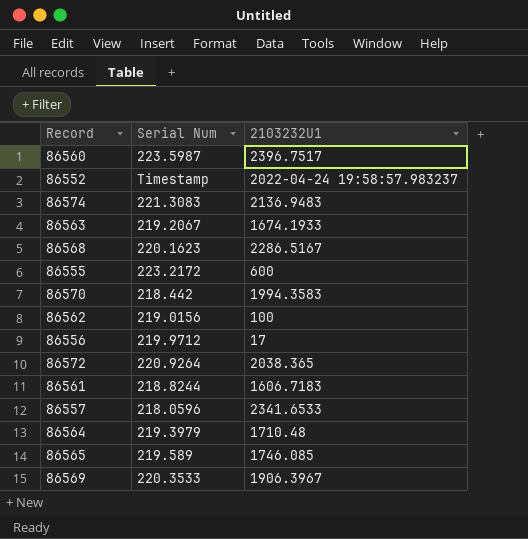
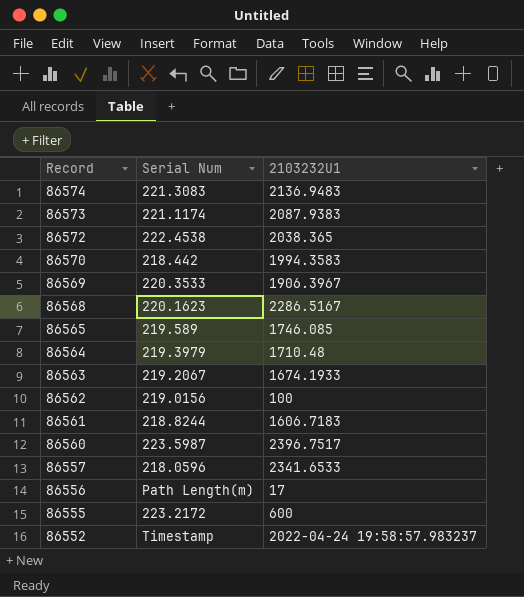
row order: none -> Record descending
row 86573: none -> 221.1174 | 2087.9383
86572 | Serial Num: 220.9264 -> 222.4538
86556 | Serial Num: 219.9712 -> Path Length(m)

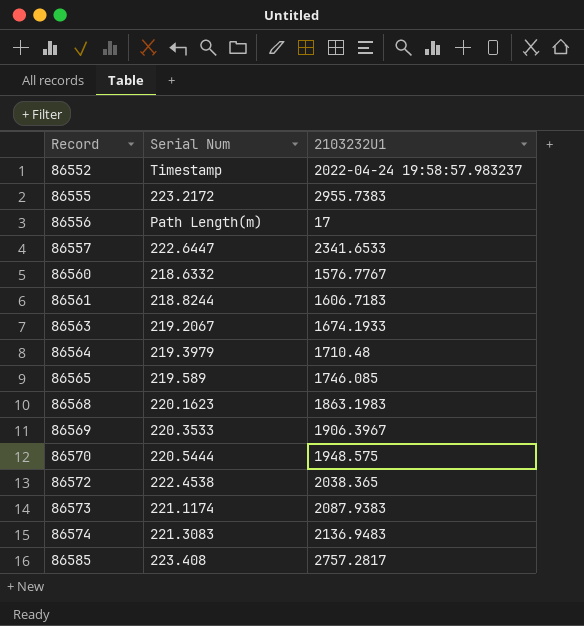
row order: Record descending -> Record ascending
row 86562: 219.0156 | 100 -> none
86555 | 2103232U1: 600 -> 2955.7383
86557 | Serial Num: 218.0596 -> 222.6447
86560 | Serial Num: 223.5987 -> 218.6332
86560 | 2103232U1: 2396.7517 -> 1576.7767
86568 | 2103232U1: 2286.5167 -> 1863.1983
86570 | Serial Num: 218.442 -> 220.5444
86570 | 2103232U1: 1994.3583 -> 1948.575
row 86585: none -> 223.408 | 2757.2817

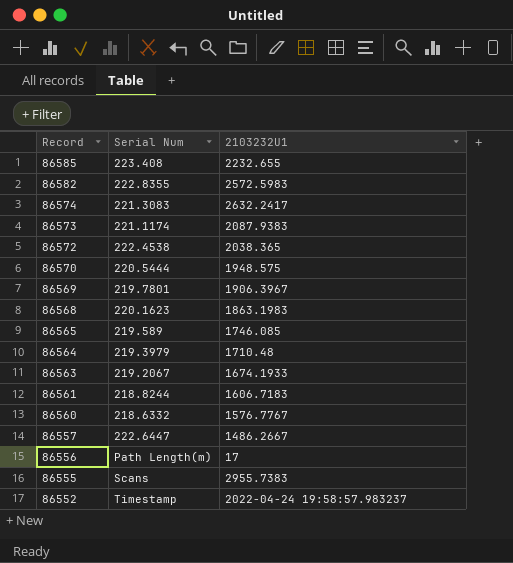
row order: Record ascending -> Record descending
86585 | 2103232U1: 2757.2817 -> 2232.655
row 86582: none -> 222.8355 | 2572.5983
86574 | 2103232U1: 2136.9483 -> 2632.2417
86569 | Serial Num: 220.3533 -> 219.7801
86557 | 2103232U1: 2341.6533 -> 1486.2667
86555 | Serial Num: 223.2172 -> Scans

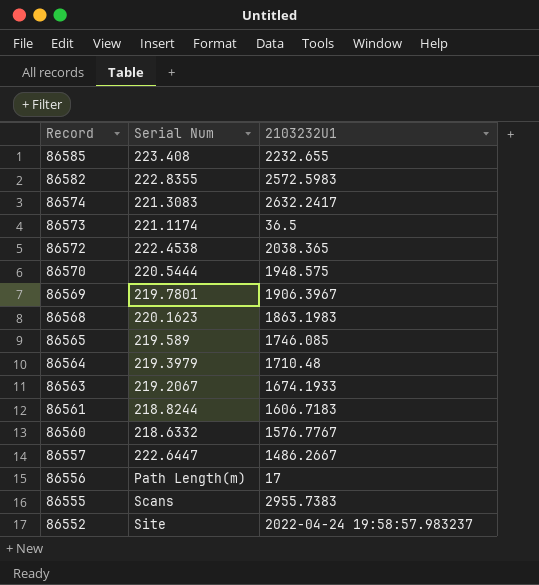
86573 | 2103232U1: 2087.9383 -> 36.5
86552 | Serial Num: Timestamp -> Site

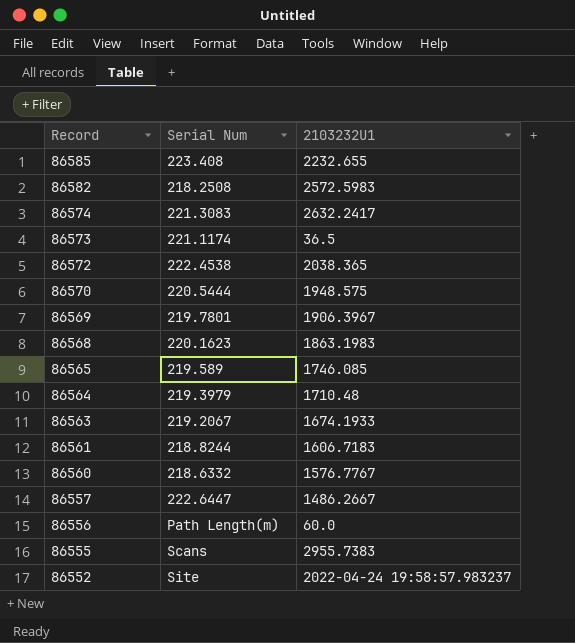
86582 | Serial Num: 222.8355 -> 218.2508
86556 | 2103232U1: 17 -> 60.0

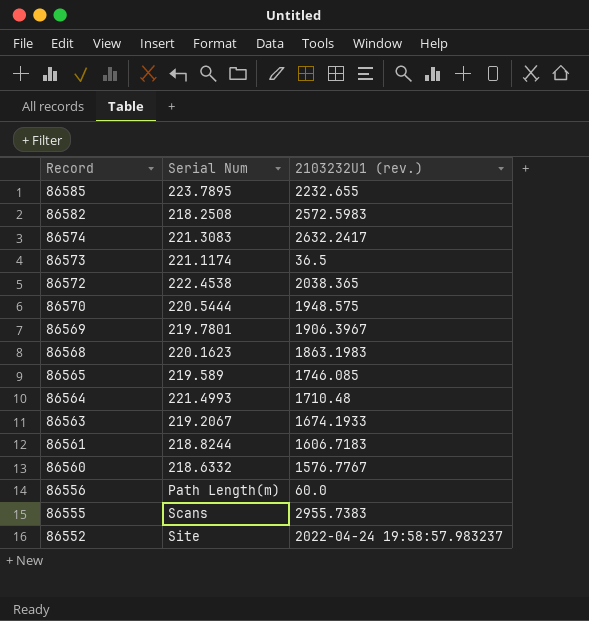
column name: 2103232U1 -> 2103232U1 (rev.)
row 86557: 222.6447 | 1486.2667 -> none
86585 | Serial Num: 223.408 -> 223.7895
86564 | Serial Num: 219.3979 -> 221.4993

